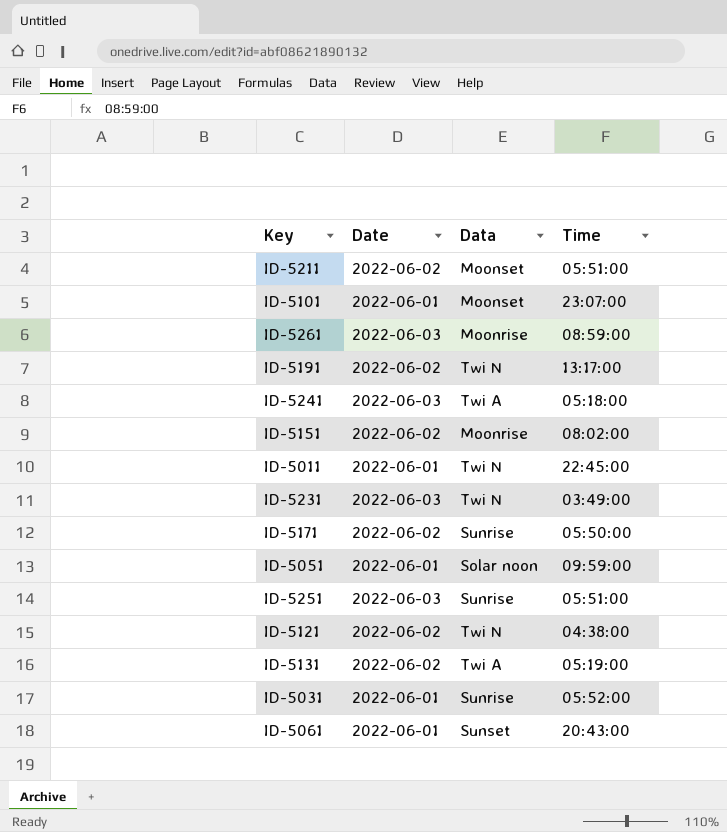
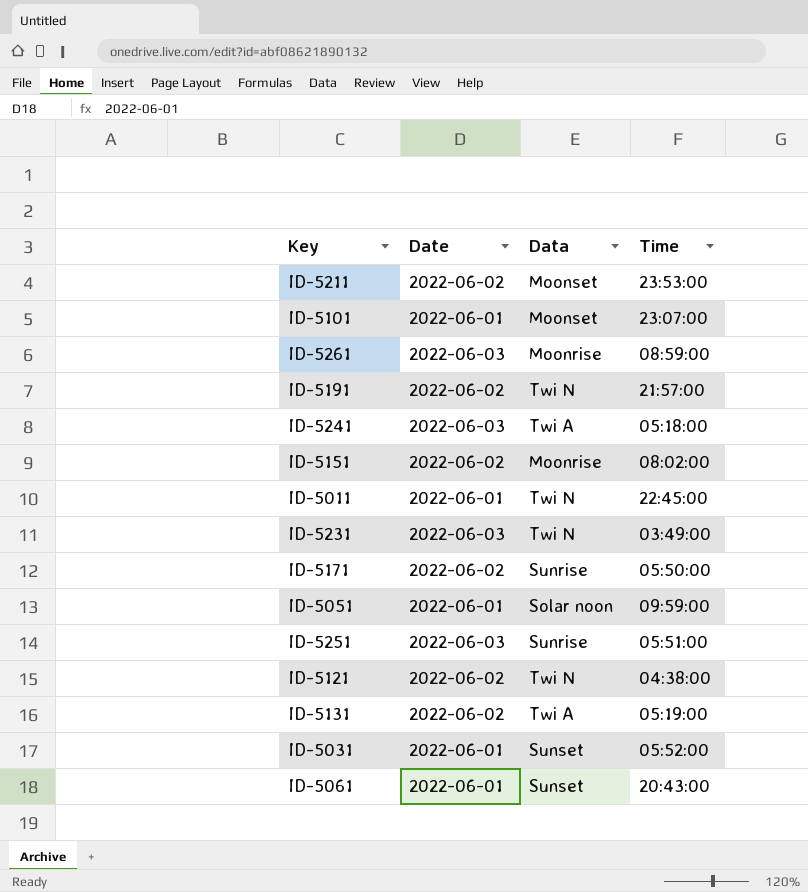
ID-5211 | Time: 05:51:00 -> 23:53:00
ID-5191 | Time: 13:17:00 -> 21:57:00
ID-5031 | Data: Sunrise -> Sunset

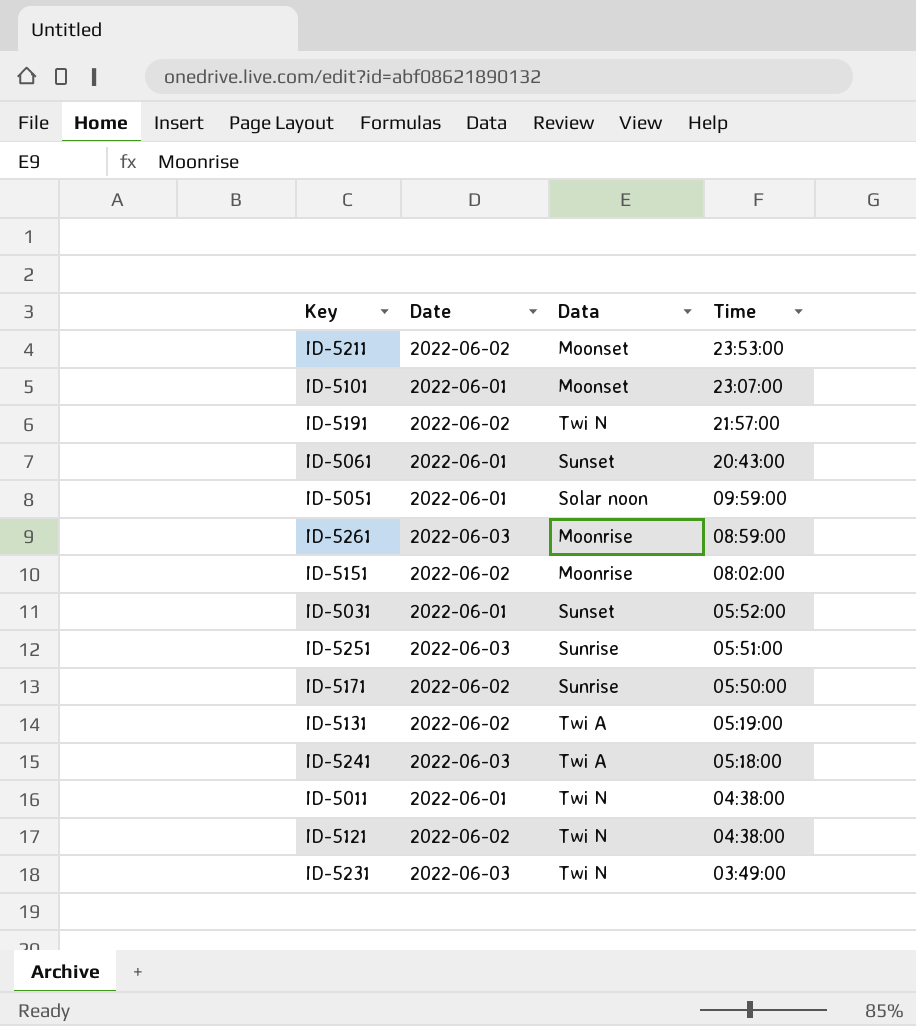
row order: none -> Time descending
ID-5011 | Time: 22:45:00 -> 04:38:00

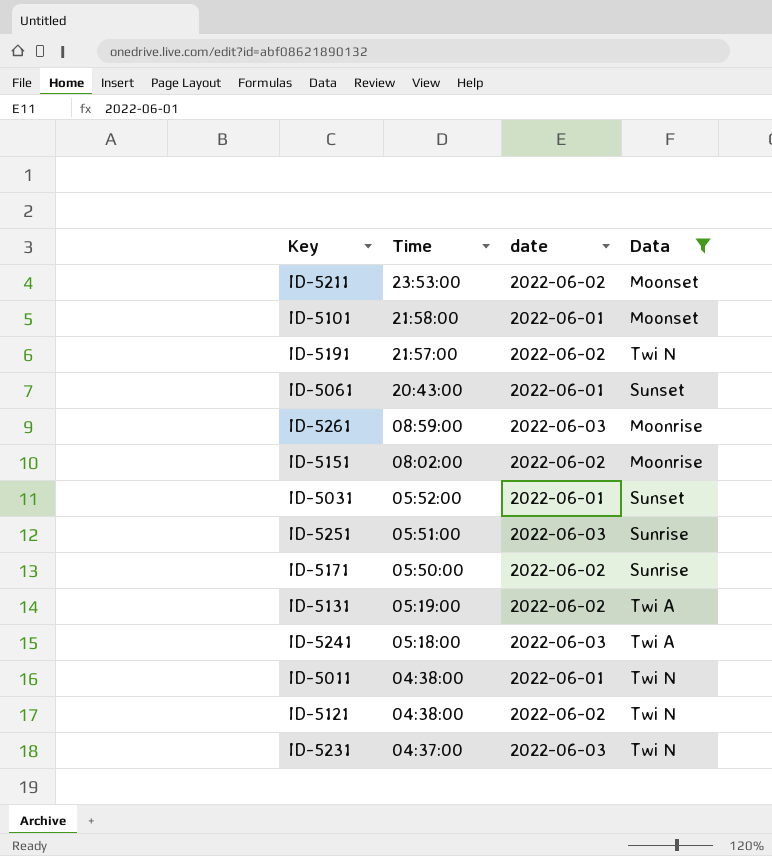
filter: none -> Data != Solar noon
column Time | position: 4 -> 2
column name: Date -> date
ID-5101 | Time: 23:07:00 -> 21:58:00
ID-5231 | Time: 03:49:00 -> 04:37:00

